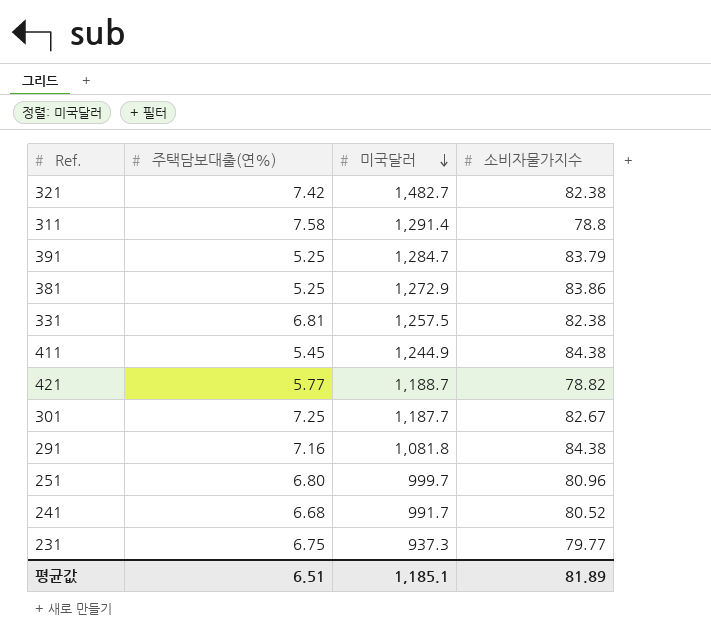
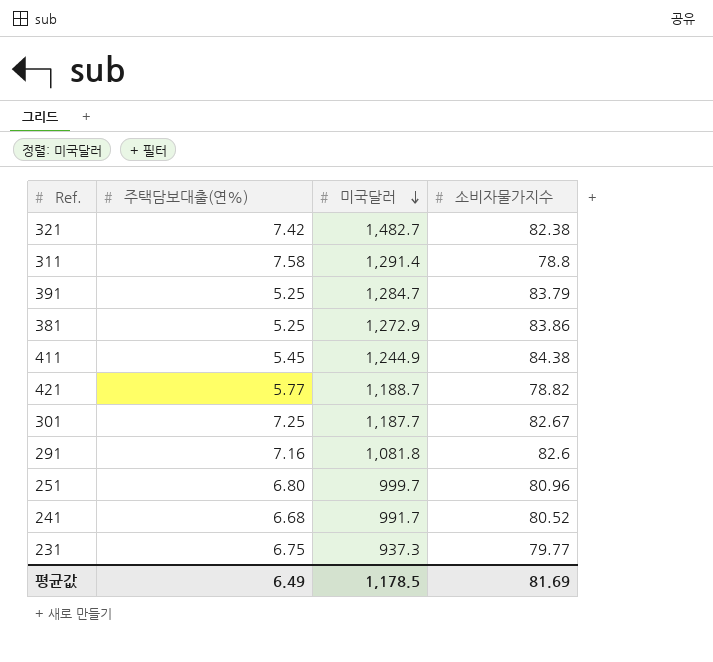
row 331: 6.81 | 1,257.5 | 82.38 -> none
291 | 소비자물가지수: 84.38 -> 82.6
평균값 | 주택담보대출(연%): 6.51 -> 6.49
평균값 | 미국달러: 1,185.1 -> 1,178.5
평균값 | 소비자물가지수: 81.89 -> 81.69

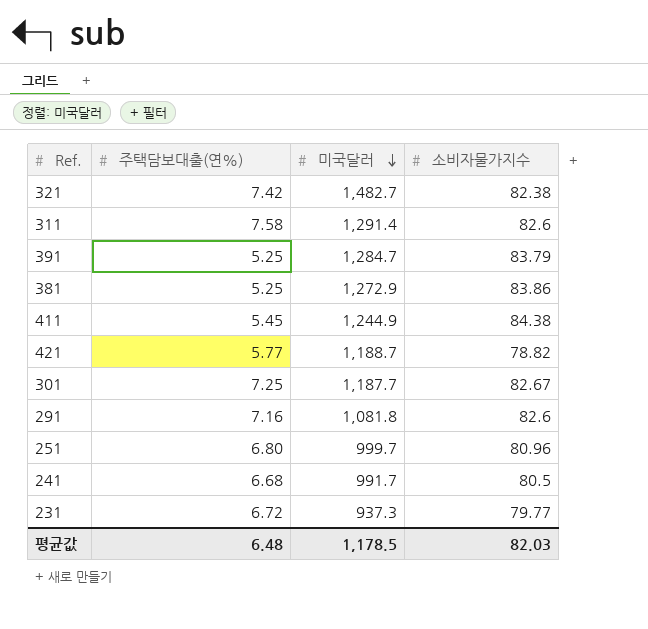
311 | 소비자물가지수: 78.8 -> 82.6
241 | 소비자물가지수: 80.52 -> 80.5
231 | 주택담보대출(연%): 6.75 -> 6.72
평균값 | 주택담보대출(연%): 6.49 -> 6.48
평균값 | 소비자물가지수: 81.69 -> 82.03

